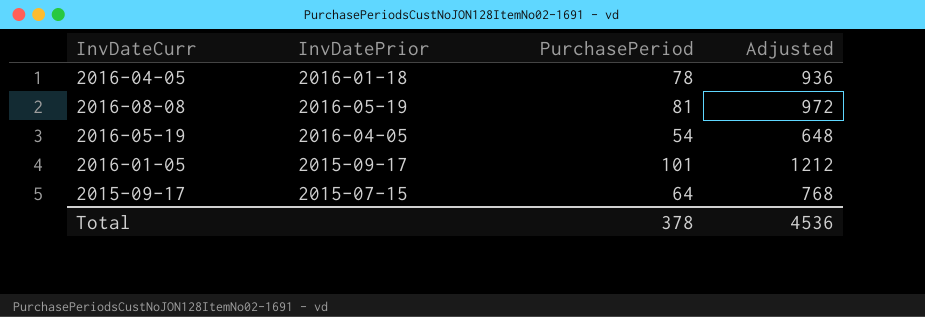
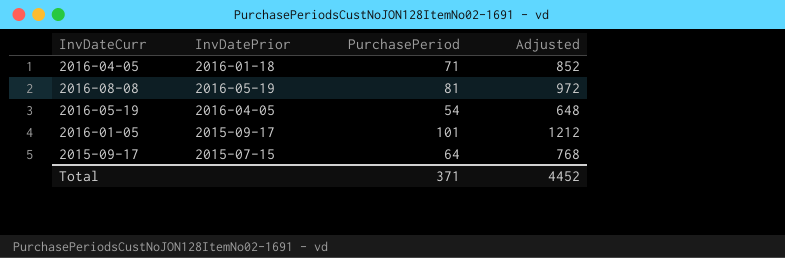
2016-04-05 | PurchasePeriod: 78 -> 71
2016-04-05 | Adjusted: 936 -> 852
Total | PurchasePeriod: 378 -> 371
Total | Adjusted: 4536 -> 4452

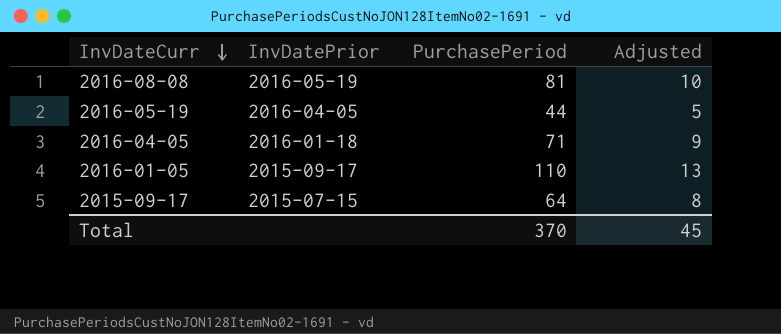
row order: none -> InvDateCurr descending
column Adjusted | formula: [PurchasePeriod] * 12 -> [PurchasePeriod] * 0.12
2016-05-19 | PurchasePeriod: 54 -> 44
2016-01-05 | PurchasePeriod: 101 -> 110
Total | PurchasePeriod: 371 -> 370
Total | Adjusted: 4452 -> 45

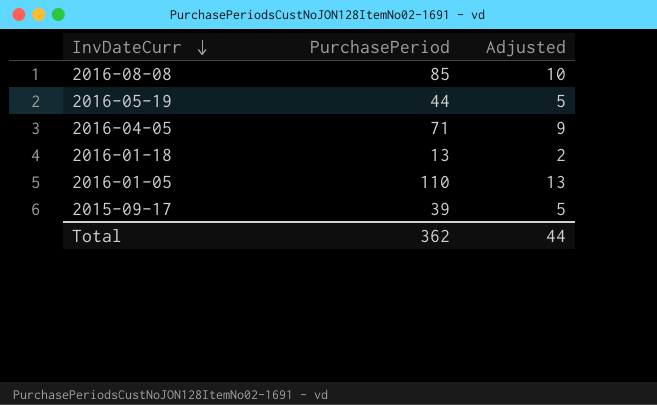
column InvDatePrior | position: 2 -> none
2016-08-08 | PurchasePeriod: 81 -> 85
row 2016-01-18: none -> 13 | 2
2015-09-17 | PurchasePeriod: 64 -> 39
2015-09-17 | Adjusted: 8 -> 5
Total | PurchasePeriod: 370 -> 362
Total | Adjusted: 45 -> 44

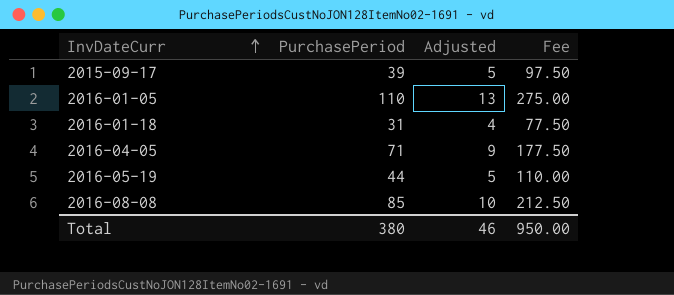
row order: InvDateCurr descending -> InvDateCurr ascending
column Fee | formula: none -> [PurchasePeriod] * 2.5
2016-01-18 | PurchasePeriod: 13 -> 31
2016-01-18 | Adjusted: 2 -> 4
Total | PurchasePeriod: 362 -> 380
Total | Adjusted: 44 -> 46

